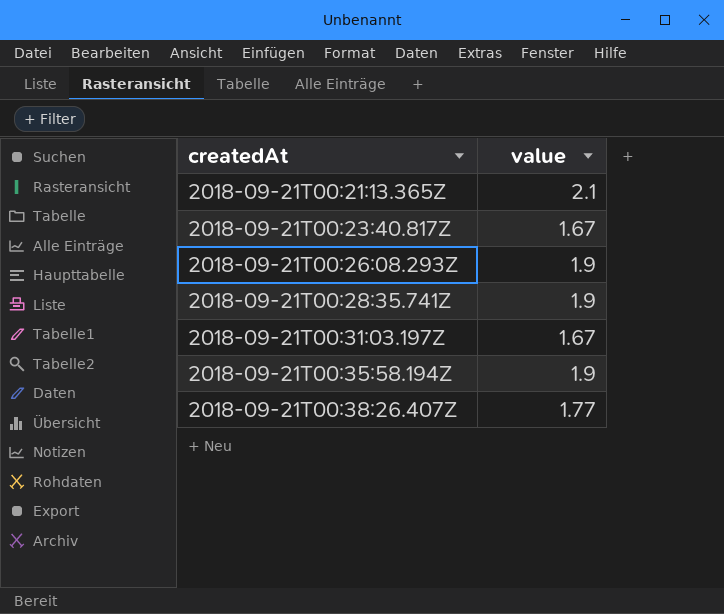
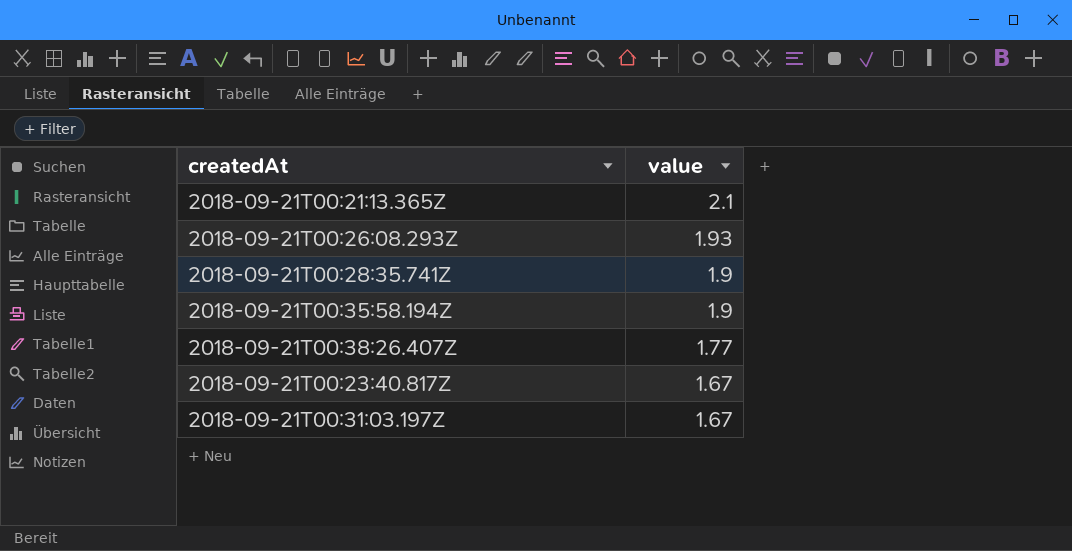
row order: createdAt ascending -> value descending
2018-09-21T00:26:08.293Z | value: 1.9 -> 1.93

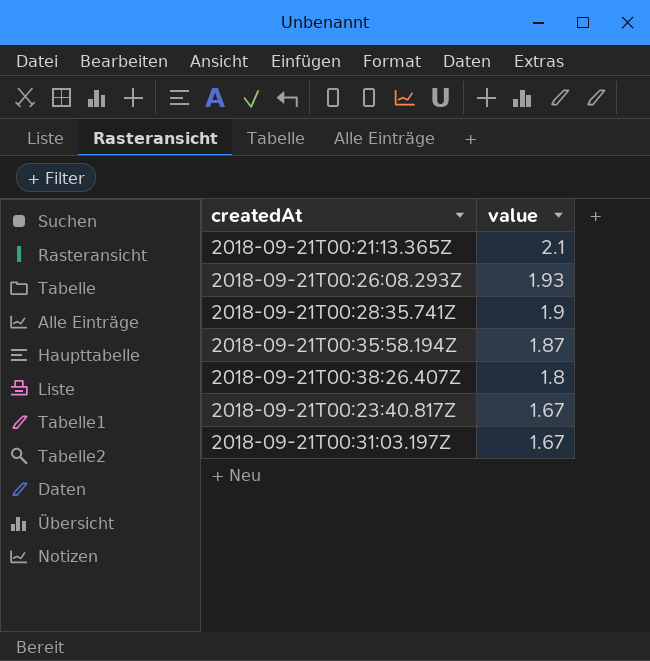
2018-09-21T00:35:58.194Z | value: 1.9 -> 1.87
2018-09-21T00:38:26.407Z | value: 1.77 -> 1.8

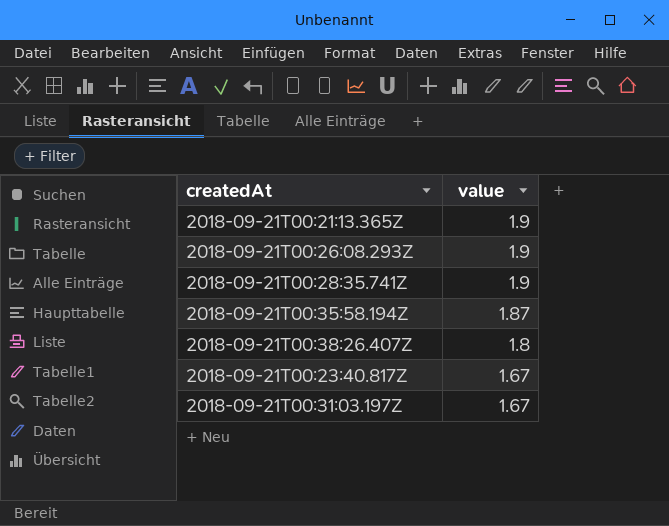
2018-09-21T00:21:13.365Z | value: 2.1 -> 1.9
2018-09-21T00:26:08.293Z | value: 1.93 -> 1.9

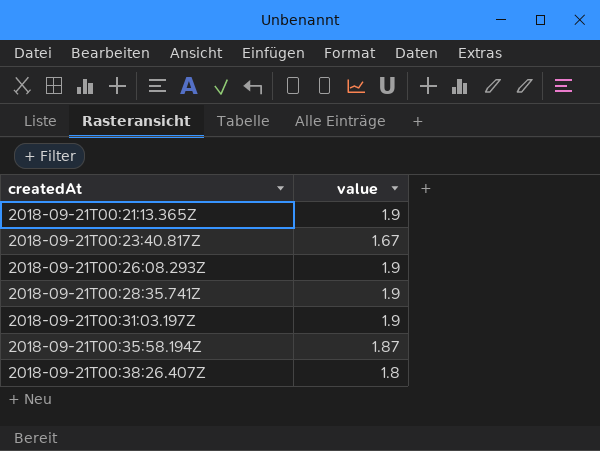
row order: value descending -> createdAt ascending
2018-09-21T00:31:03.197Z | value: 1.67 -> 1.9

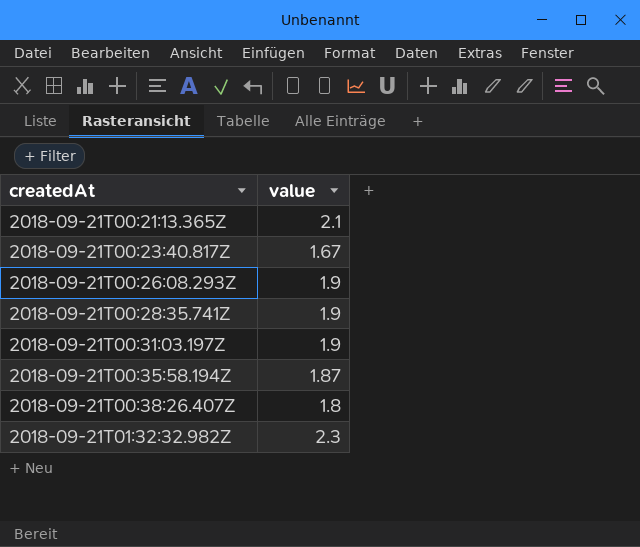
2018-09-21T00:21:13.365Z | value: 1.9 -> 2.1
row 2018-09-21T01:32:32.982Z: none -> 2.3

